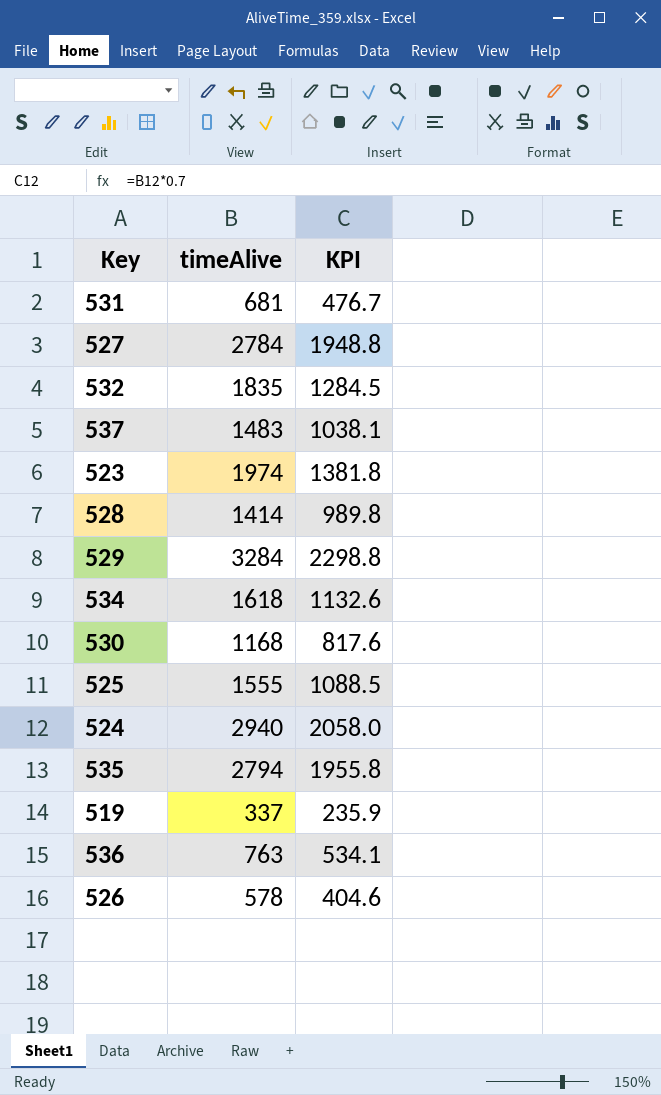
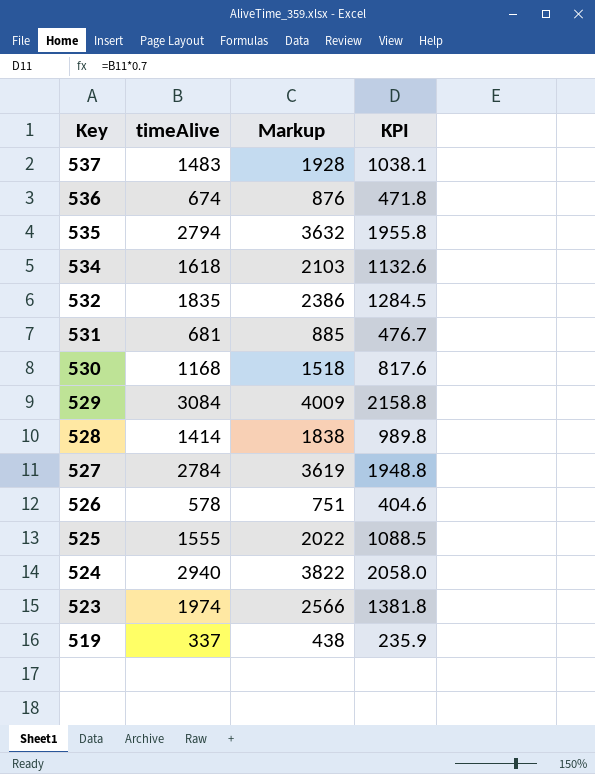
row order: none -> Key descending
column Markup | formula: none -> [timeAlive] * 1.3
536 | timeAlive: 763 -> 674
536 | KPI: 534.1 -> 471.8
529 | timeAlive: 3284 -> 3084
529 | KPI: 2298.8 -> 2158.8

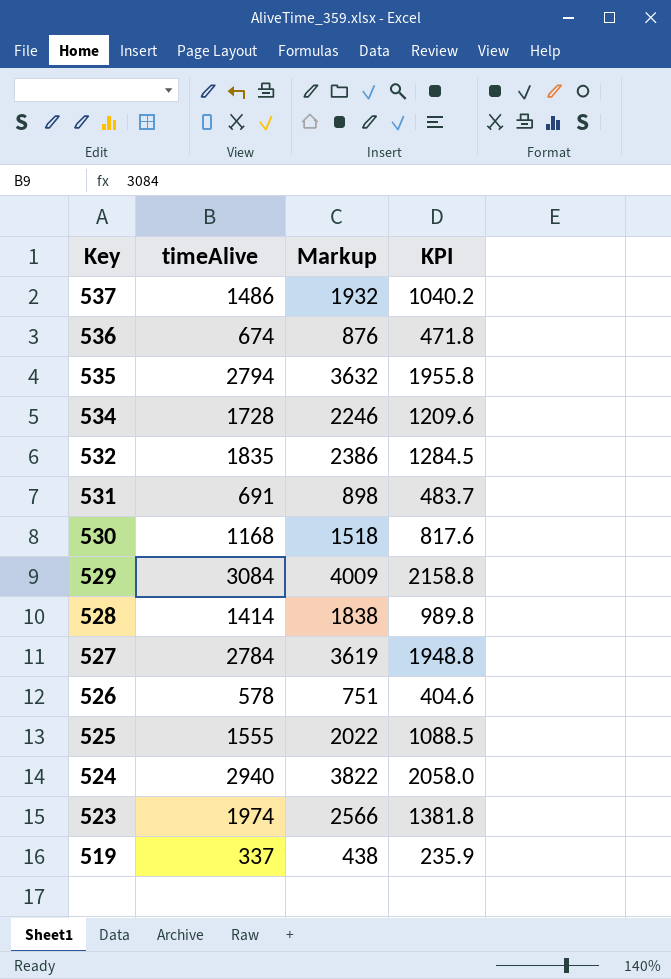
537 | timeAlive: 1483 -> 1486
537 | Markup: 1928 -> 1932
537 | KPI: 1038.1 -> 1040.2
534 | timeAlive: 1618 -> 1728
534 | Markup: 2103 -> 2246
534 | KPI: 1132.6 -> 1209.6
531 | timeAlive: 681 -> 691
531 | Markup: 885 -> 898
531 | KPI: 476.7 -> 483.7

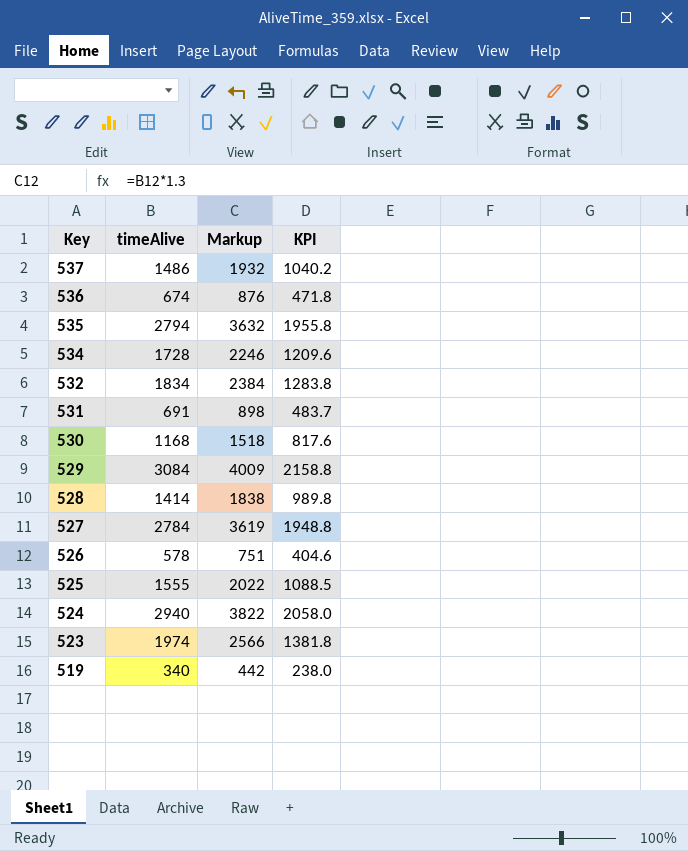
532 | timeAlive: 1835 -> 1834
532 | Markup: 2386 -> 2384
532 | KPI: 1284.5 -> 1283.8
519 | timeAlive: 337 -> 340
519 | Markup: 438 -> 442
519 | KPI: 235.9 -> 238.0

